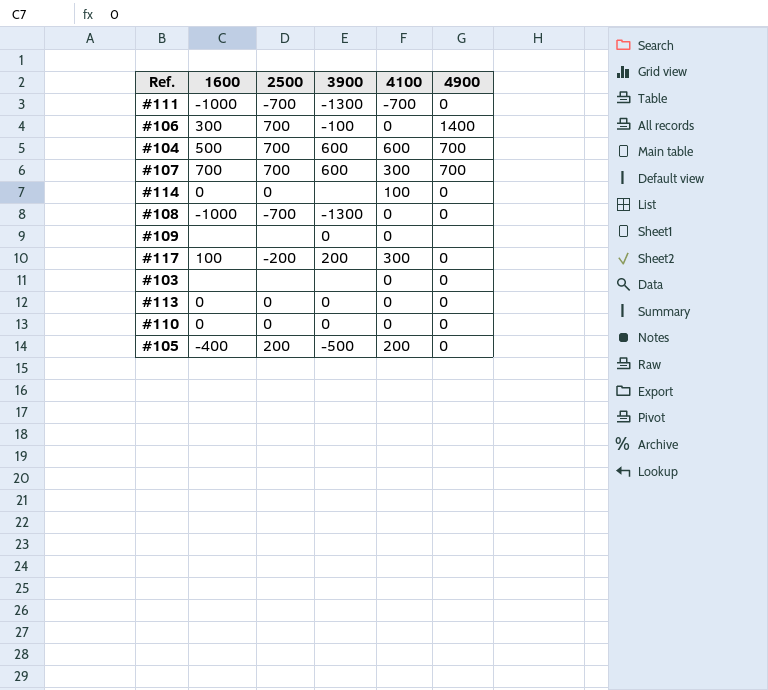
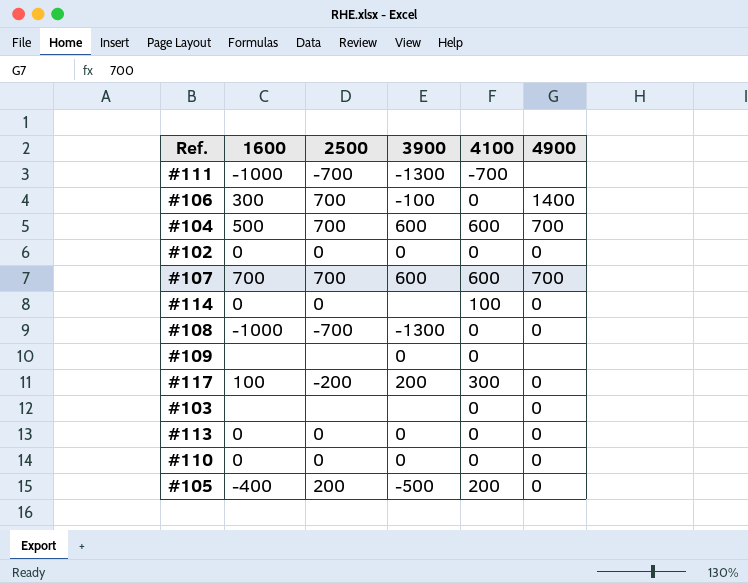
#111 | 4900: 0 -> none
row #102: none -> 0 | 0 | 0 | 0 | 0
#107 | 4100: 300 -> 600

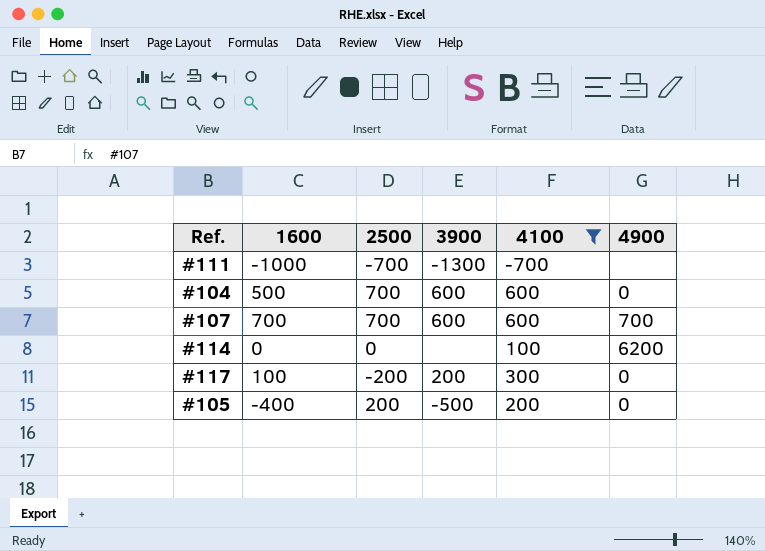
filter: none -> 4100 != 0
#104 | 4900: 700 -> 0
#114 | 4900: 0 -> 6200

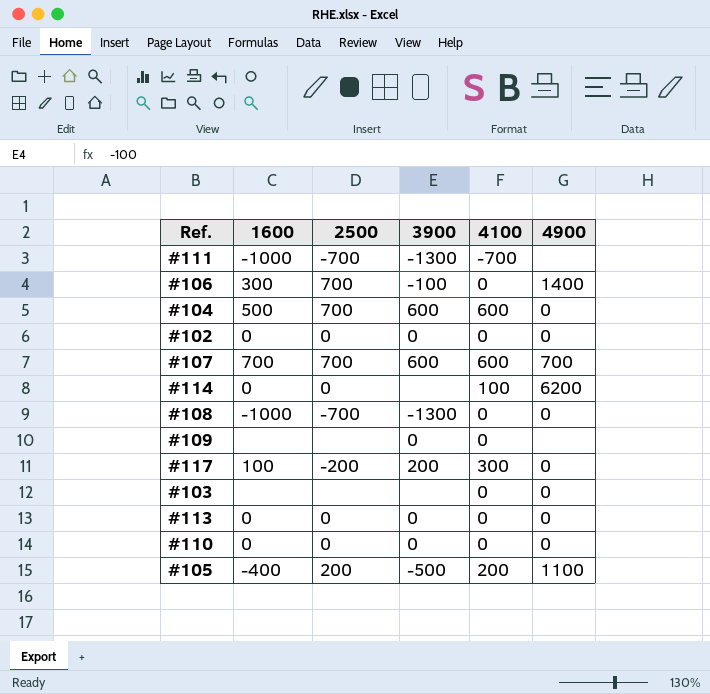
filter: 4100 != 0 -> none
#105 | 4900: 0 -> 1100

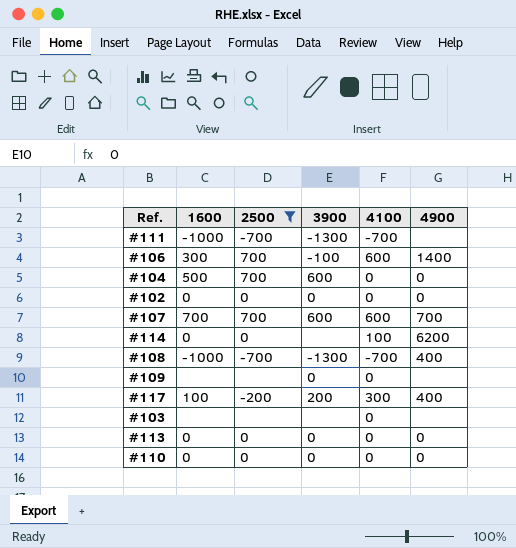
filter: none -> 2500 != 200
#106 | 4100: 0 -> 600
#104 | 4100: 600 -> 0
#108 | 4100: 0 -> -700
#108 | 4900: 0 -> 400
#117 | 4900: 0 -> 400
#103 | 4900: 0 -> none

